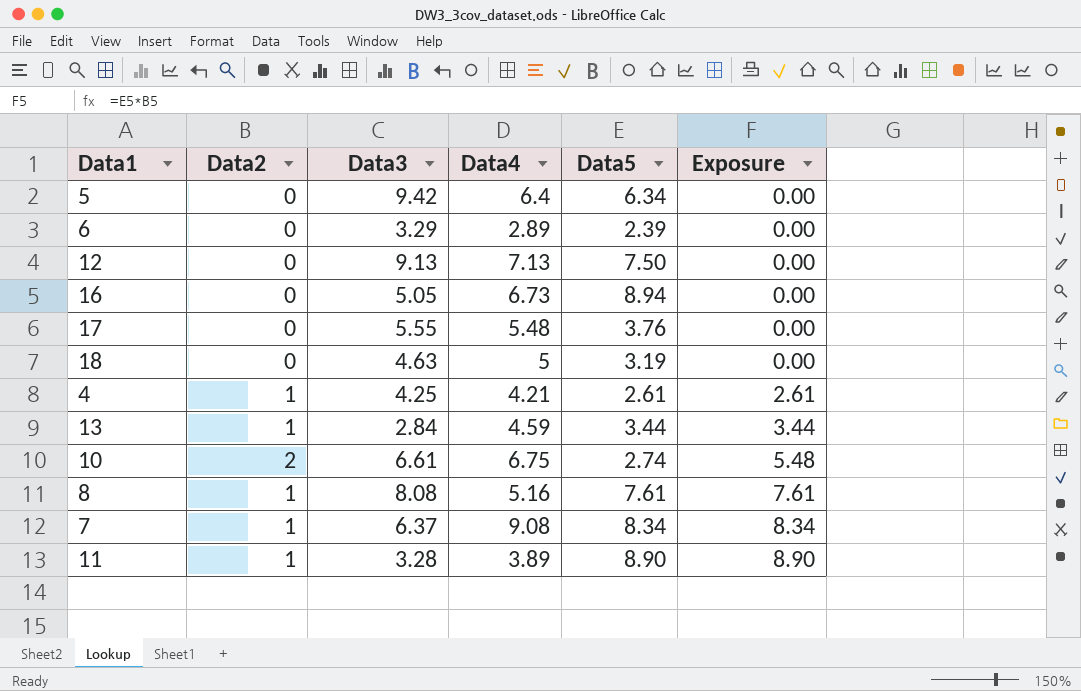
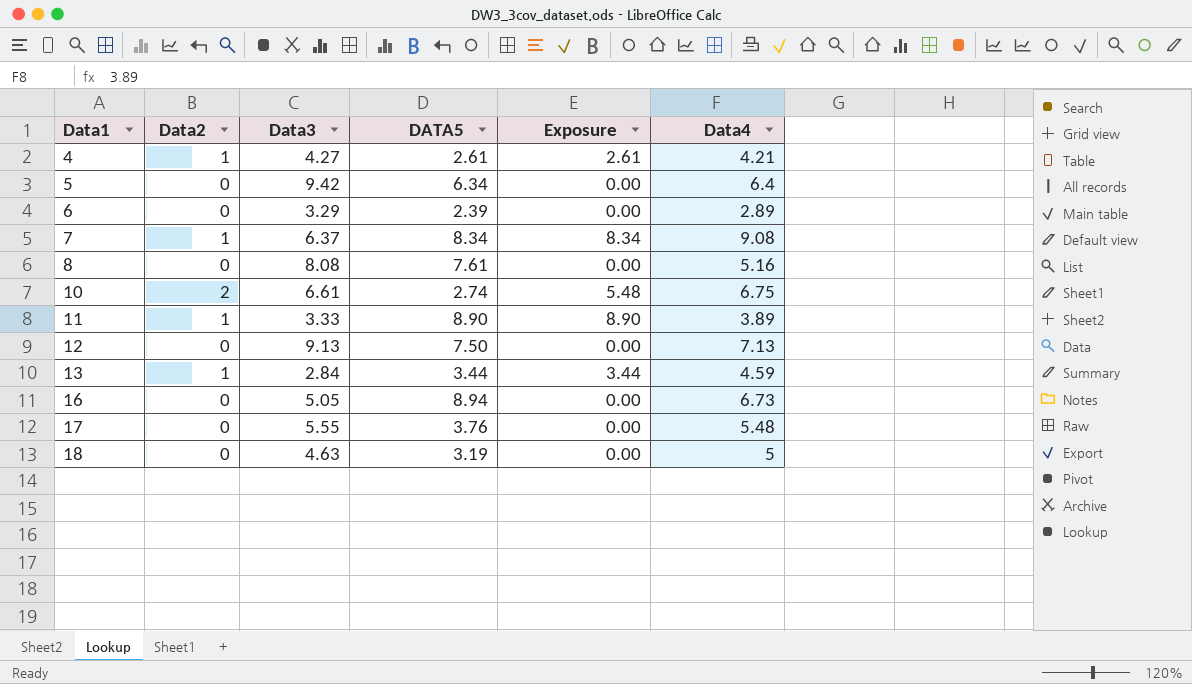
row order: Exposure ascending -> Data1 ascending
column name: Data5 -> DATA5
column Data4 | position: 4 -> 6
4 | Data3: 4.25 -> 4.27
8 | Data2: 1 -> 0
8 | Exposure: 7.61 -> 0.00
11 | Data3: 3.28 -> 3.33

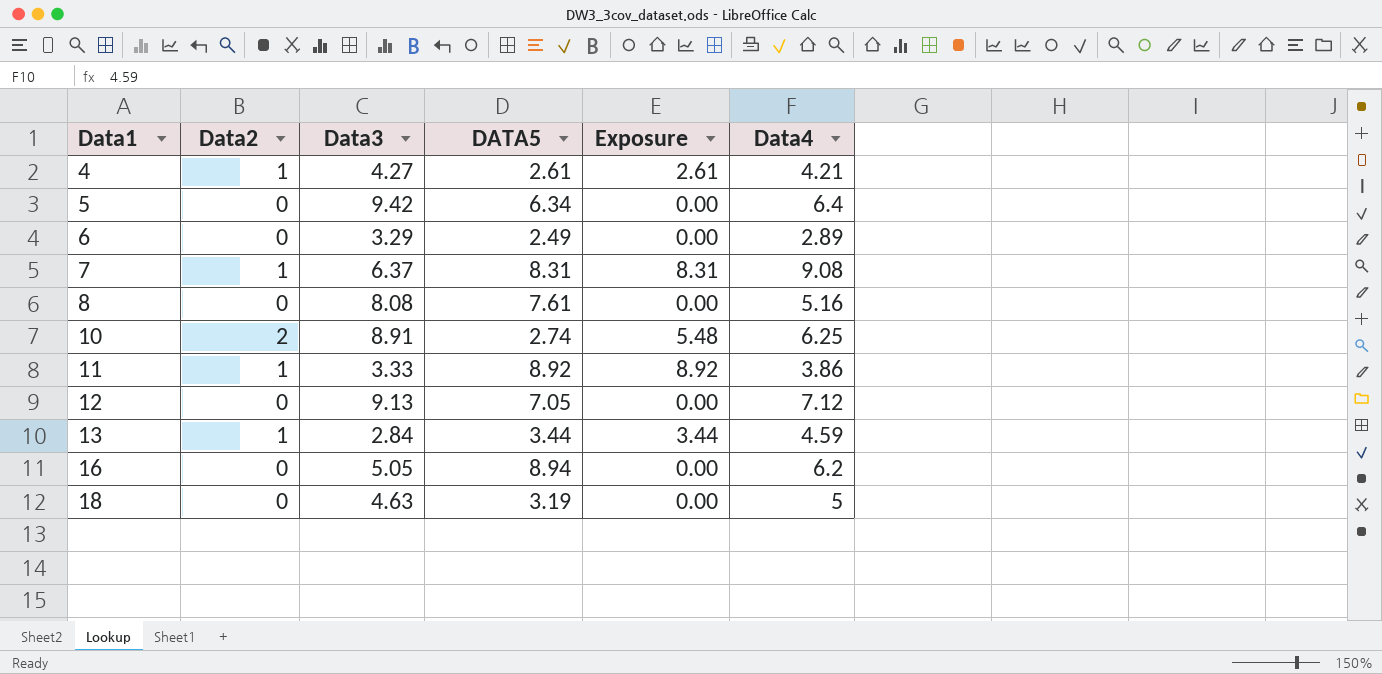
row 17: 0 | 5.55 | 3.76 | 0.00 | 5.48 -> none
6 | DATA5: 2.39 -> 2.49
7 | DATA5: 8.34 -> 8.31
7 | Exposure: 8.34 -> 8.31
10 | Data3: 6.61 -> 8.91
10 | Data4: 6.75 -> 6.25
11 | DATA5: 8.90 -> 8.92
11 | Exposure: 8.90 -> 8.92
11 | Data4: 3.89 -> 3.86
12 | DATA5: 7.50 -> 7.05
12 | Data4: 7.13 -> 7.12
16 | Data4: 6.73 -> 6.2

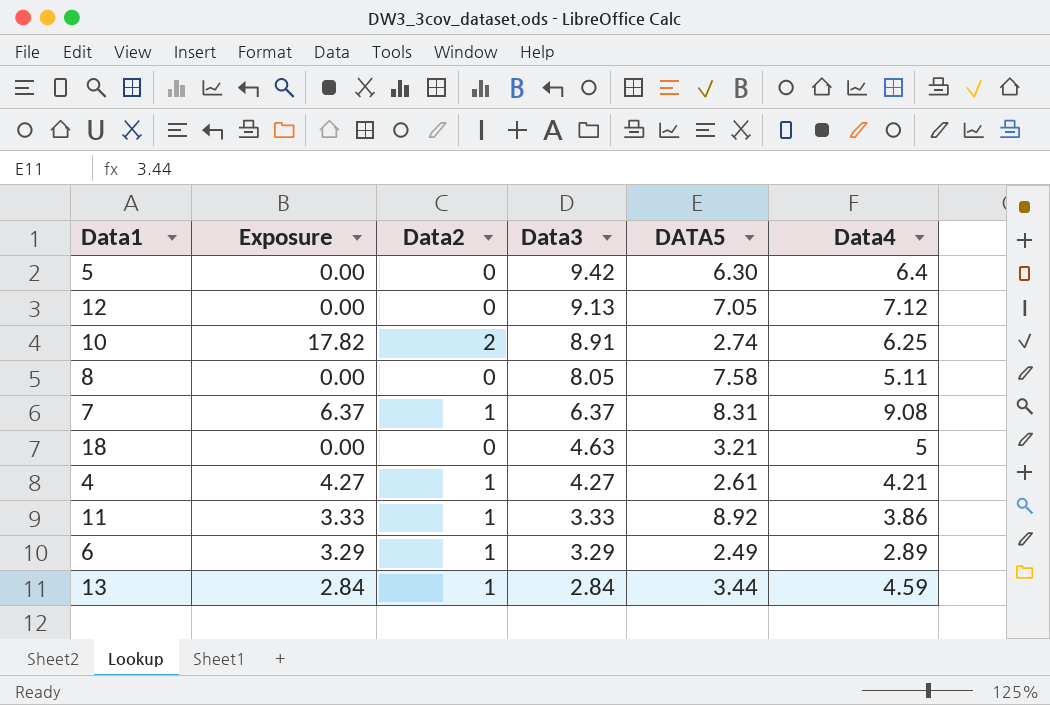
row order: Data1 ascending -> Data3 descending
column Exposure | formula: [Data2] * [DATA5] -> [Data2] * [Data3]
column Exposure | position: 5 -> 2
row 16: 0 | 5.05 | 8.94 | 0.00 | 6.2 -> none
5 | DATA5: 6.34 -> 6.30
8 | Data3: 8.08 -> 8.05
8 | DATA5: 7.61 -> 7.58
8 | Data4: 5.16 -> 5.11
18 | DATA5: 3.19 -> 3.21
6 | Data2: 0 -> 1

